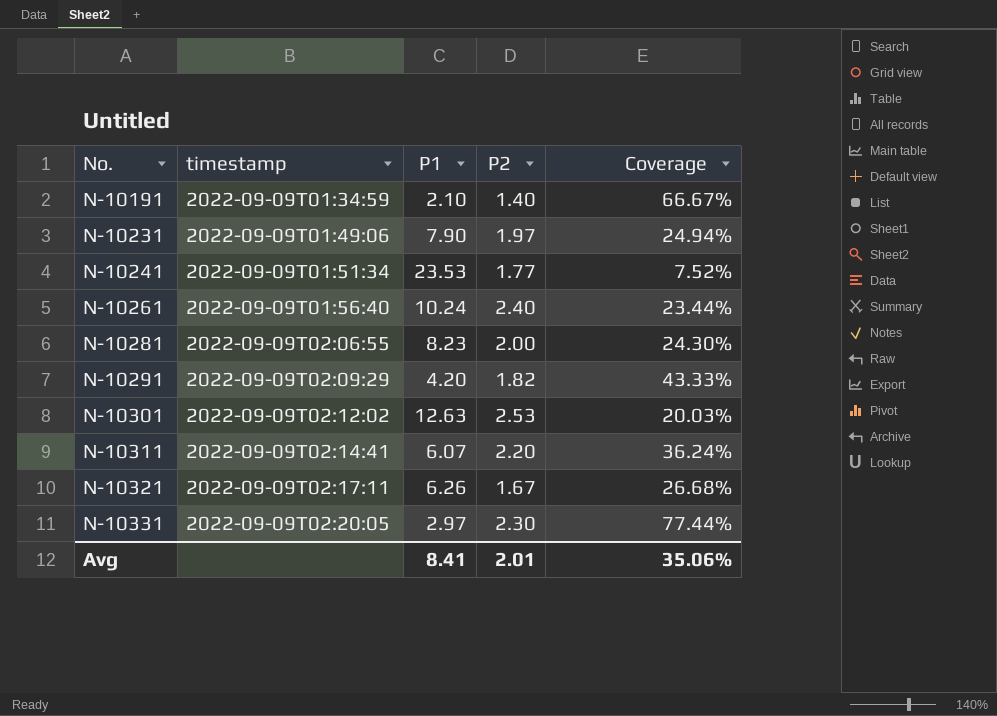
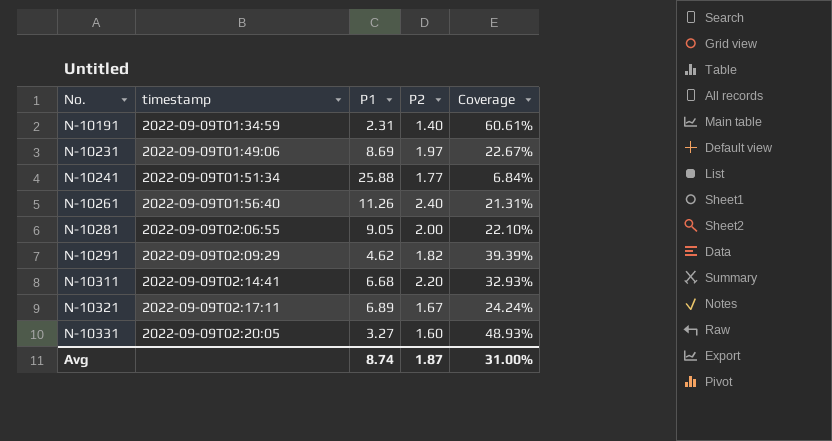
row N-10301: 2022-09-09T02:12:02 | 12.63 | 2.53 | 20.03% -> none
N-10191 | P1: 2.10 -> 2.31
N-10191 | Coverage: 66.67% -> 60.61%
N-10231 | P1: 7.90 -> 8.69
N-10231 | Coverage: 24.94% -> 22.67%
N-10241 | P1: 23.53 -> 25.88
N-10241 | Coverage: 7.52% -> 6.84%
N-10261 | P1: 10.24 -> 11.26
N-10261 | Coverage: 23.44% -> 21.31%
N-10281 | P1: 8.23 -> 9.05
N-10281 | Coverage: 24.30% -> 22.10%
N-10291 | P1: 4.20 -> 4.62
N-10291 | Coverage: 43.33% -> 39.39%
N-10311 | P1: 6.07 -> 6.68
N-10311 | Coverage: 36.24% -> 32.93%
N-10321 | P1: 6.26 -> 6.89
N-10321 | Coverage: 26.68% -> 24.24%
N-10331 | P1: 2.97 -> 3.27
N-10331 | P2: 2.30 -> 1.60
N-10331 | Coverage: 77.44% -> 48.93%
Avg | P1: 8.41 -> 8.74
Avg | P2: 2.01 -> 1.87
Avg | Coverage: 35.06% -> 31.00%

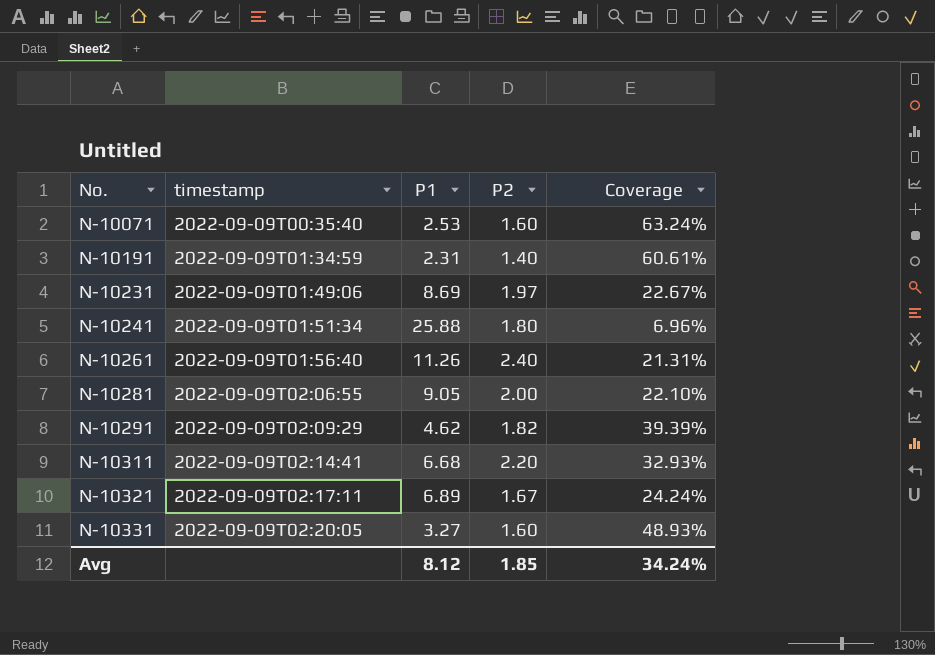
row N-10071: none -> 2022-09-09T00:35:40 | 2.53 | 1.60 | 63.24%
N-10241 | P2: 1.77 -> 1.80
N-10241 | Coverage: 6.84% -> 6.96%
Avg | P1: 8.74 -> 8.12
Avg | P2: 1.87 -> 1.85
Avg | Coverage: 31.00% -> 34.24%

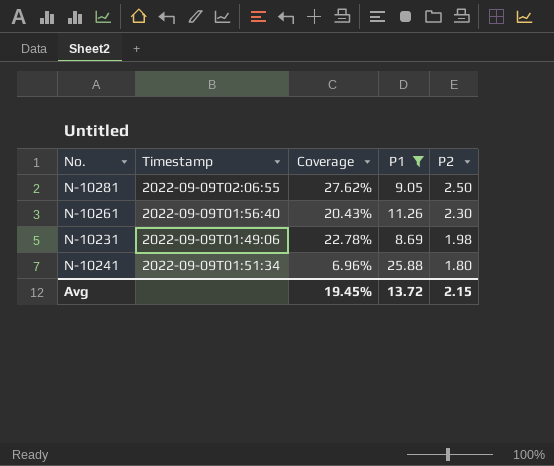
filter: none -> P1 >= 8.69
row order: No. ascending -> P2 descending
column name: timestamp -> Timestamp
column Coverage | position: 5 -> 3
N-10281 | Coverage: 22.10% -> 27.62%
N-10281 | P2: 2.00 -> 2.50
N-10261 | Coverage: 21.31% -> 20.43%
N-10261 | P2: 2.40 -> 2.30
N-10231 | Coverage: 22.67% -> 22.78%
N-10231 | P2: 1.97 -> 1.98
Avg | Coverage: 34.24% -> 19.45%
Avg | P1: 8.12 -> 13.72
Avg | P2: 1.85 -> 2.15

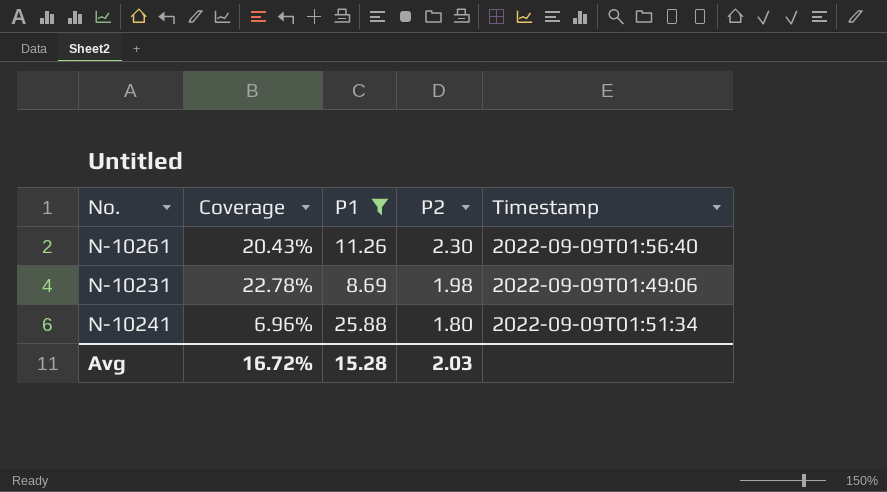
column Timestamp | position: 2 -> 5
row N-10281: 2022-09-09T02:06:55 | 27.62% | 9.05 | 2.50 -> none
Avg | Coverage: 19.45% -> 16.72%
Avg | P1: 13.72 -> 15.28
Avg | P2: 2.15 -> 2.03

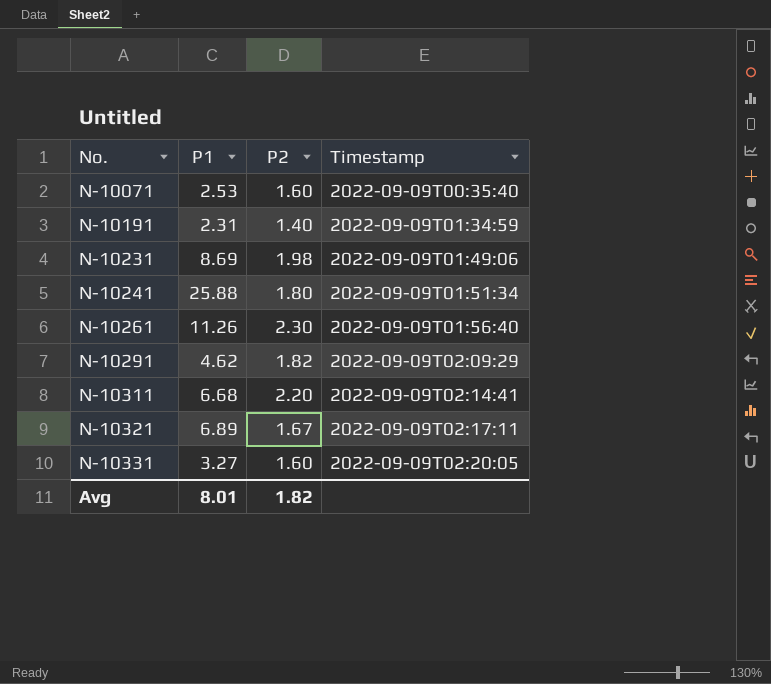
filter: P1 >= 8.69 -> none
row order: P2 descending -> No. ascending
column Coverage | formula: [P2] / [P1] -> none
Avg | P1: 15.28 -> 8.01
Avg | P2: 2.03 -> 1.82

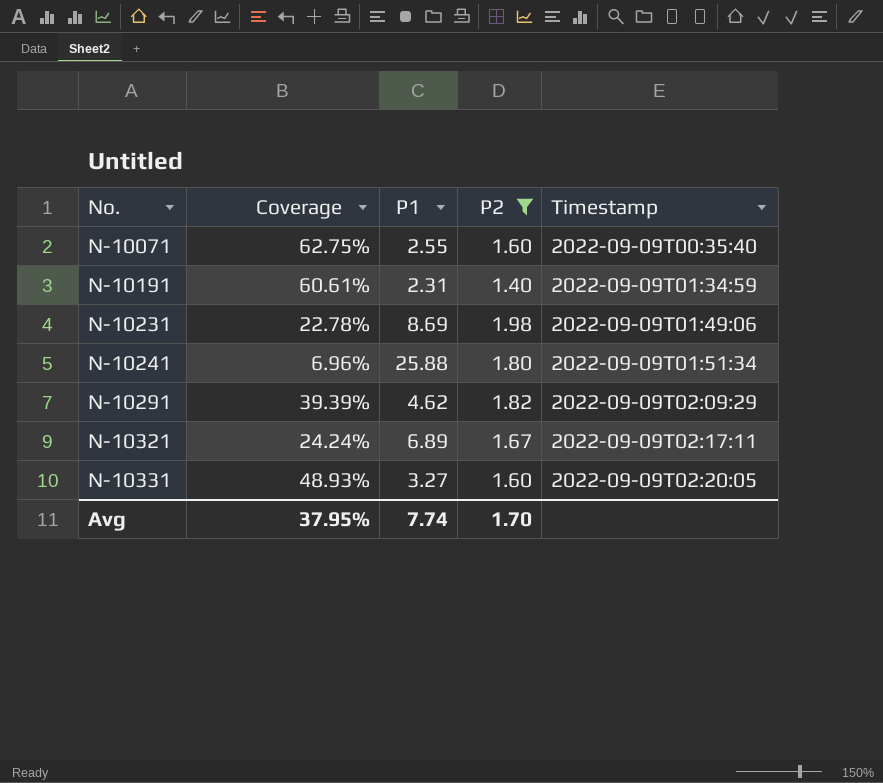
filter: none -> P2 <= 1.98
column Coverage | formula: none -> [P2] / [P1]
N-10071 | P1: 2.53 -> 2.55
Avg | P1: 8.01 -> 7.74
Avg | P2: 1.82 -> 1.70

